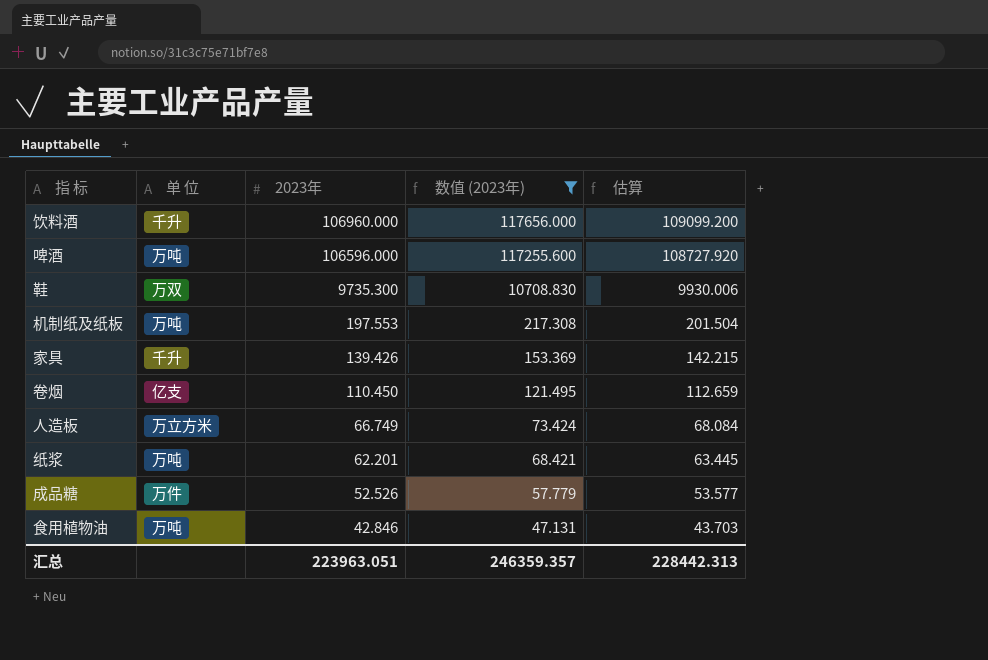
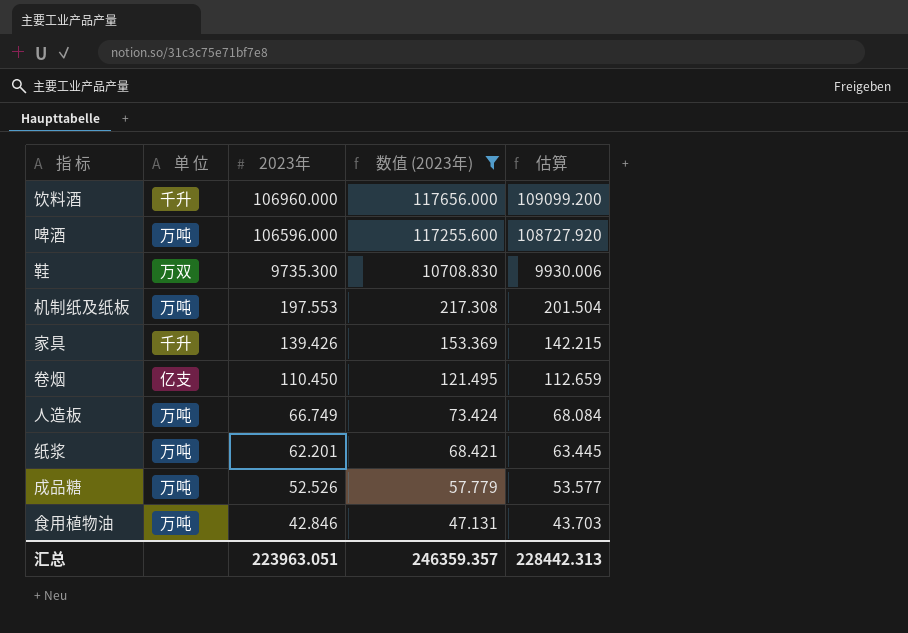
人造板 | 单 位: 万立方米 -> 万吨
成品糖 | 单 位: 万件 -> 万吨

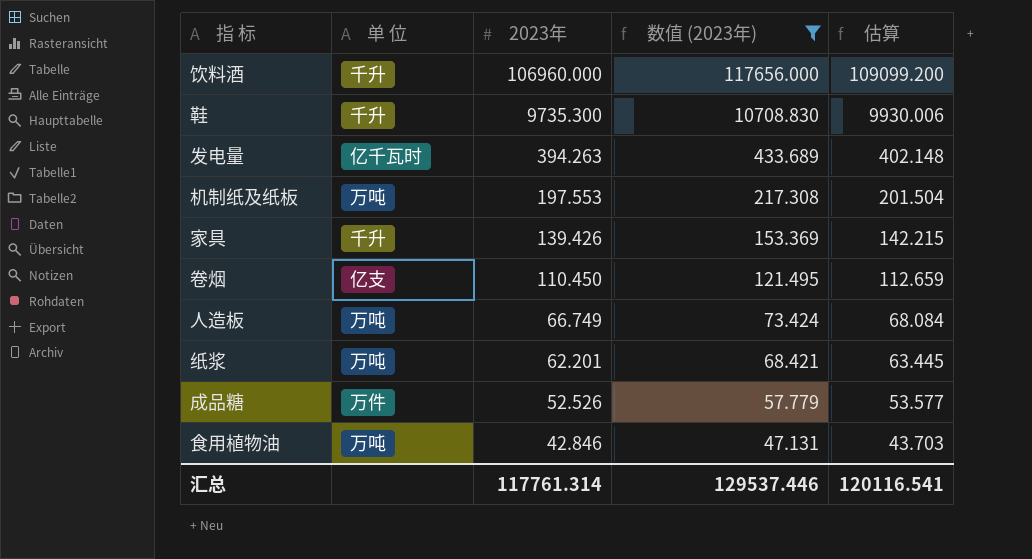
row 啤酒: 万吨 | 106596.000 | 117255.600 | 108727.920 -> none
鞋 | 单 位: 万双 -> 千升
row 发电量: none -> 亿千瓦时 | 394.263 | 433.689 | 402.148
成品糖 | 单 位: 万吨 -> 万件
汇总 | 2023年: 223963.051 -> 117761.314
汇总 | 数值 (2023年): 246359.357 -> 129537.446
汇总 | 估算: 228442.313 -> 120116.541

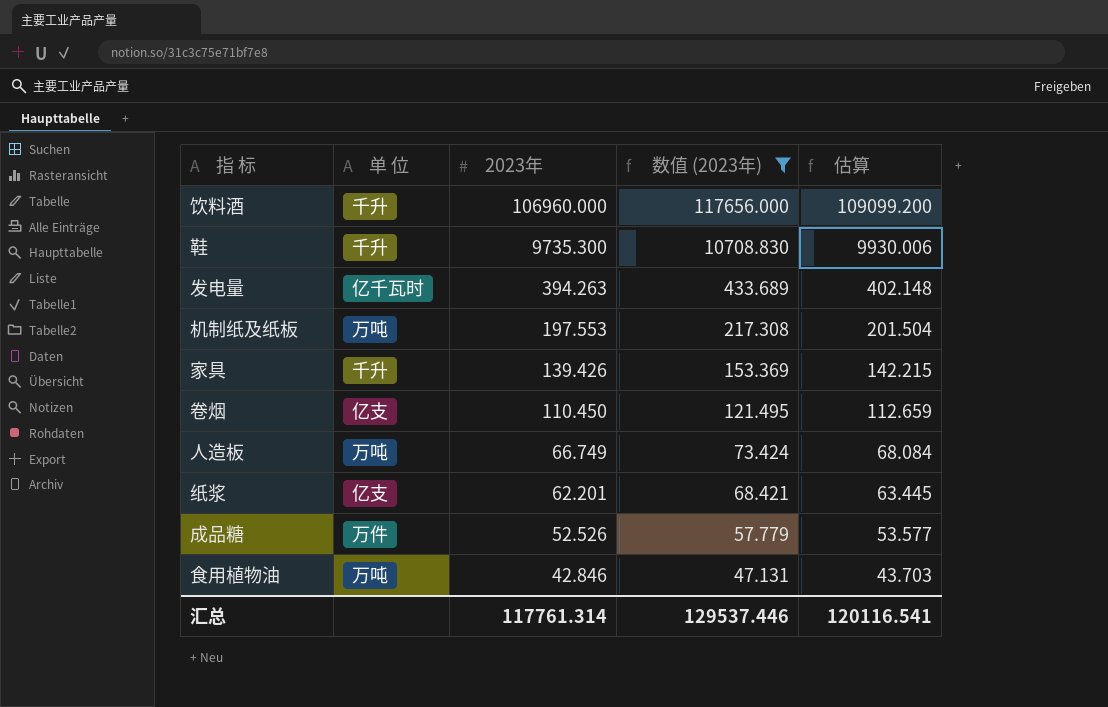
纸浆 | 单 位: 万吨 -> 亿支

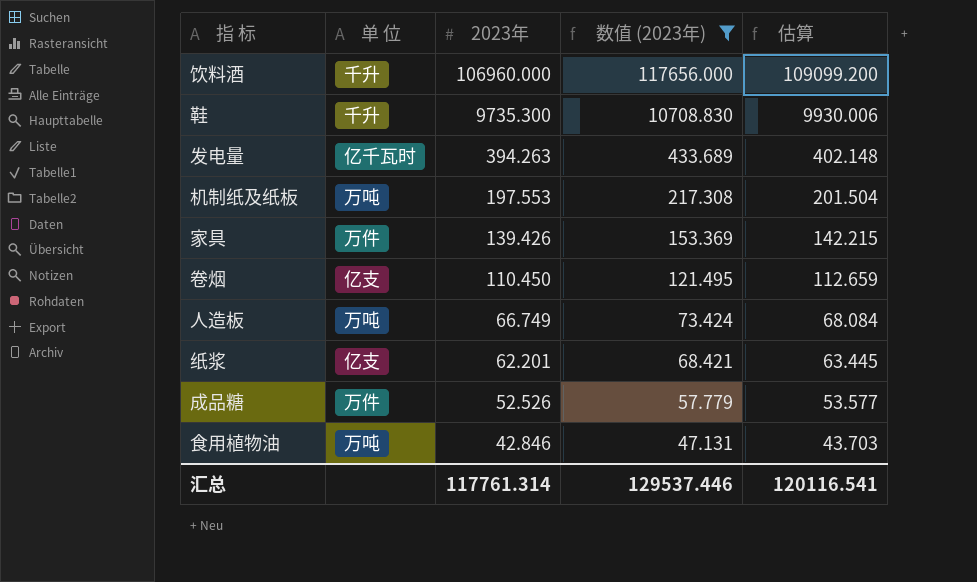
家具 | 单 位: 千升 -> 万件

